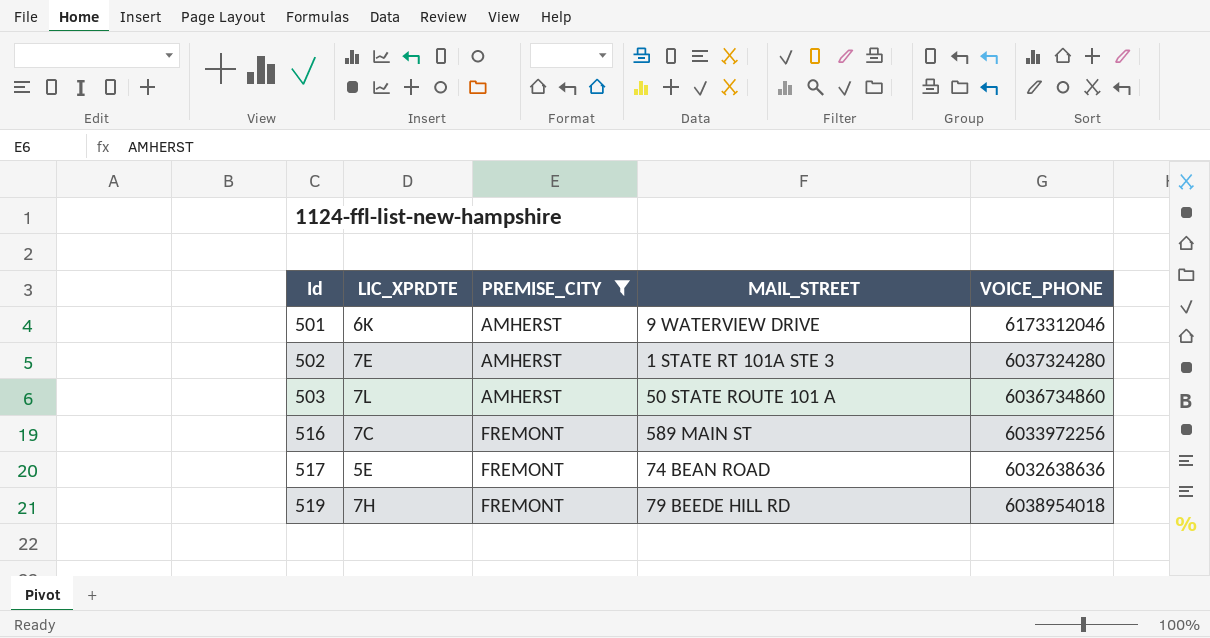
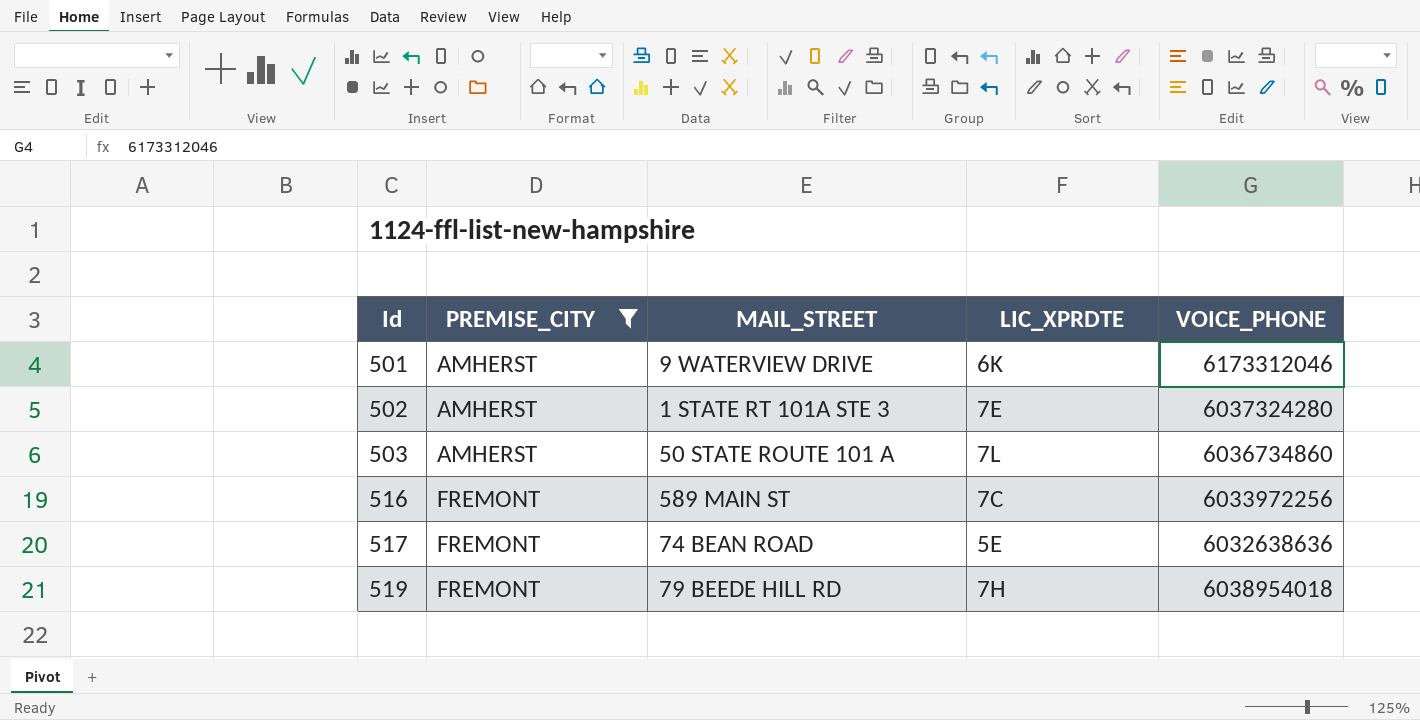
column LIC_XPRDTE | position: 2 -> 4

